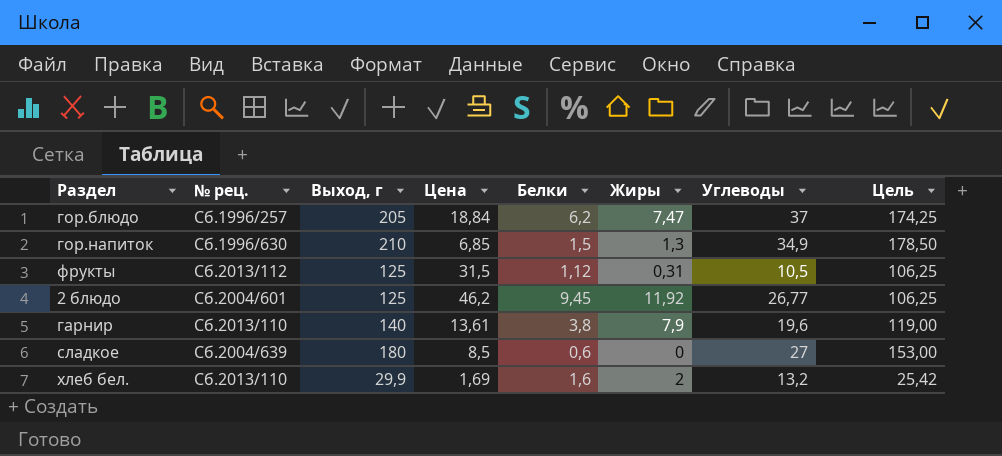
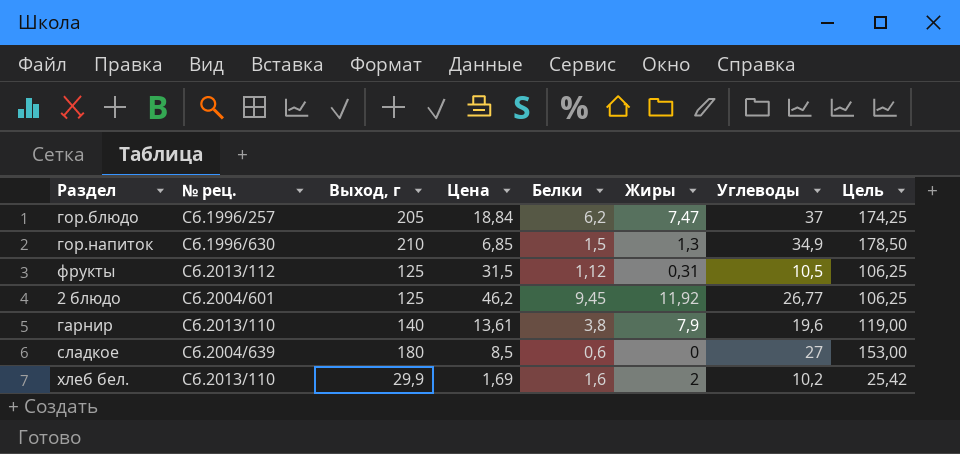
хлеб бел. | Углеводы: 13,2 -> 10,2

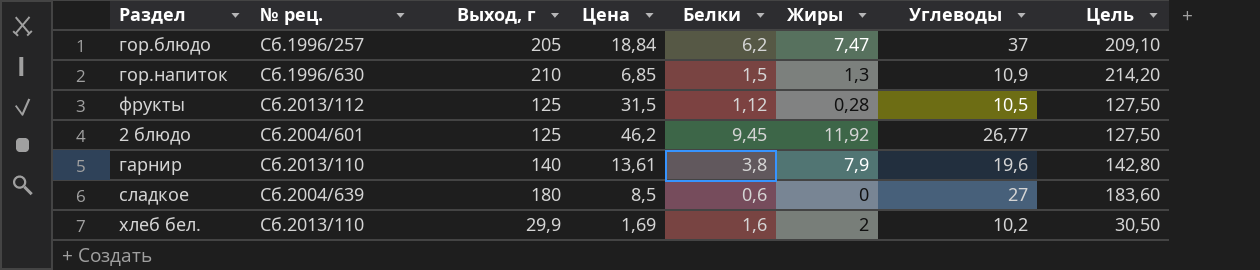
column Цель | formula: [Выход, г] * 0,85 -> [Выход, г] * 1,02
гор.напиток | Углеводы: 34,9 -> 10,9
фрукты | Жиры: 0,31 -> 0,28

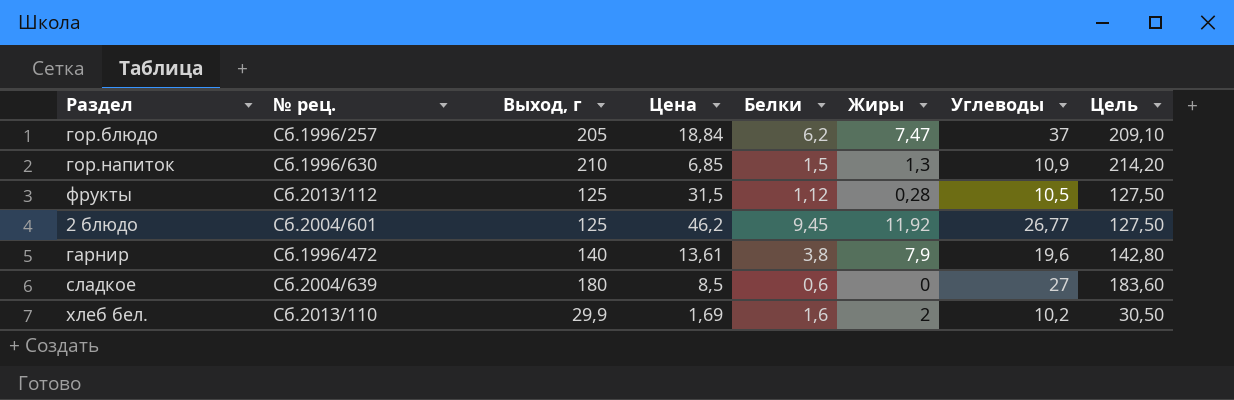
гарнир | № рец.: Сб.2013/110 -> Сб.1996/472

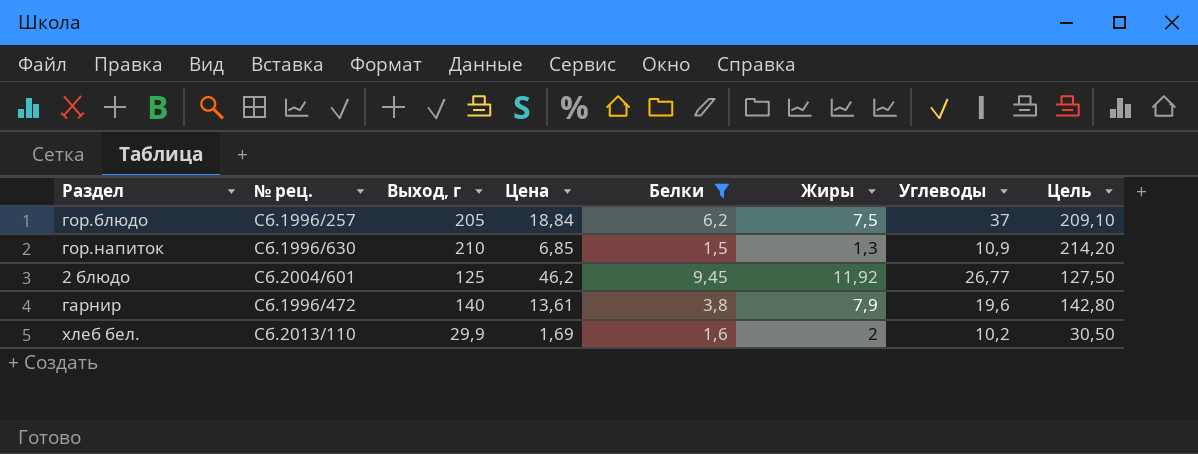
filter: none -> Белки >= 1,5
гор.блюдо | Жиры: 7,47 -> 7,5

